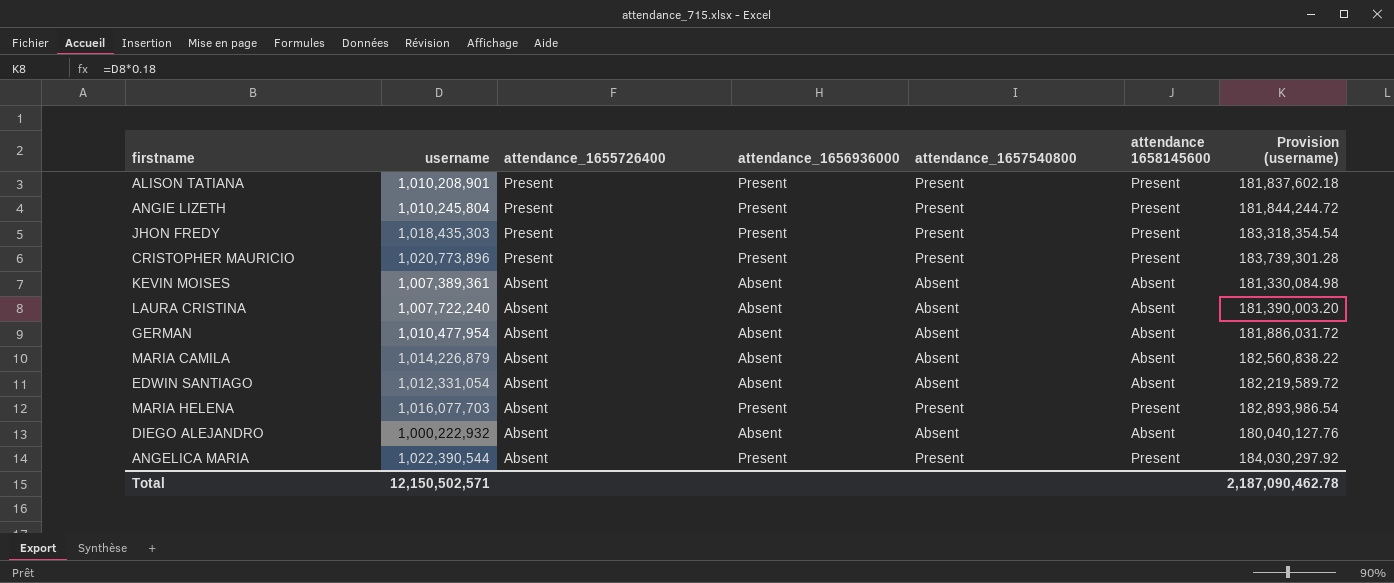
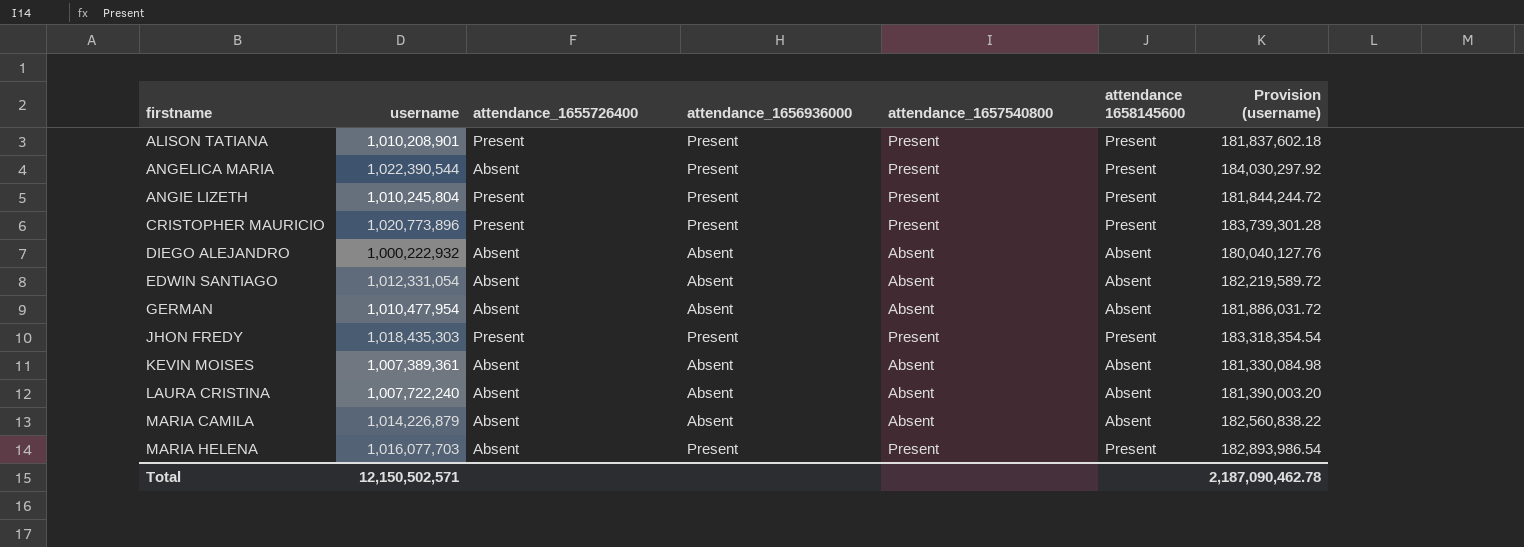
row order: attendance_1655726400 descending -> firstname ascending

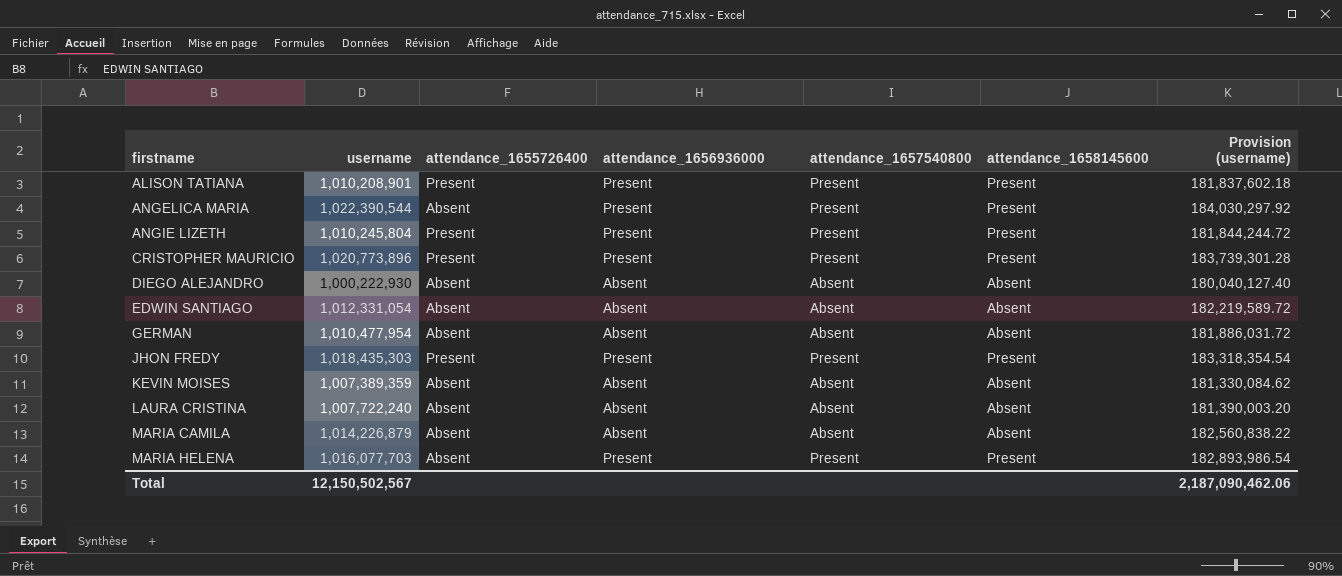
column name: attendance 1658145600 -> attendance_1658145600
DIEGO ALEJANDRO | username: 1,000,222,932 -> 1,000,222,930
DIEGO ALEJANDRO | Provision (username): 180,040,127.76 -> 180,040,127.40
KEVIN MOISES | username: 1,007,389,361 -> 1,007,389,359
KEVIN MOISES | Provision (username): 181,330,084.98 -> 181,330,084.62
Total | username: 12,150,502,571 -> 12,150,502,567
Total | Provision (username): 2,187,090,462.78 -> 2,187,090,462.06

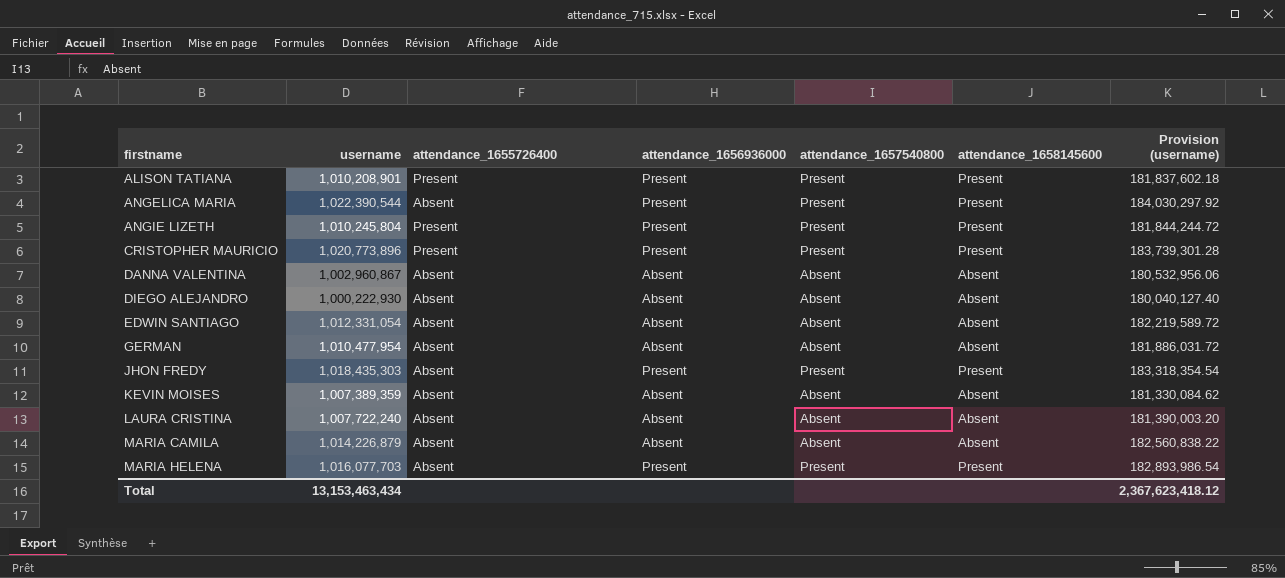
row DANNA VALENTINA: none -> 1,002,960,867 | Absent | Absent | Absent | Absent | 180,532,956.06
JHON FREDY | attendance_1655726400: Present -> Absent
Total | username: 12,150,502,567 -> 13,153,463,434
Total | Provision (username): 2,187,090,462.06 -> 2,367,623,418.12

